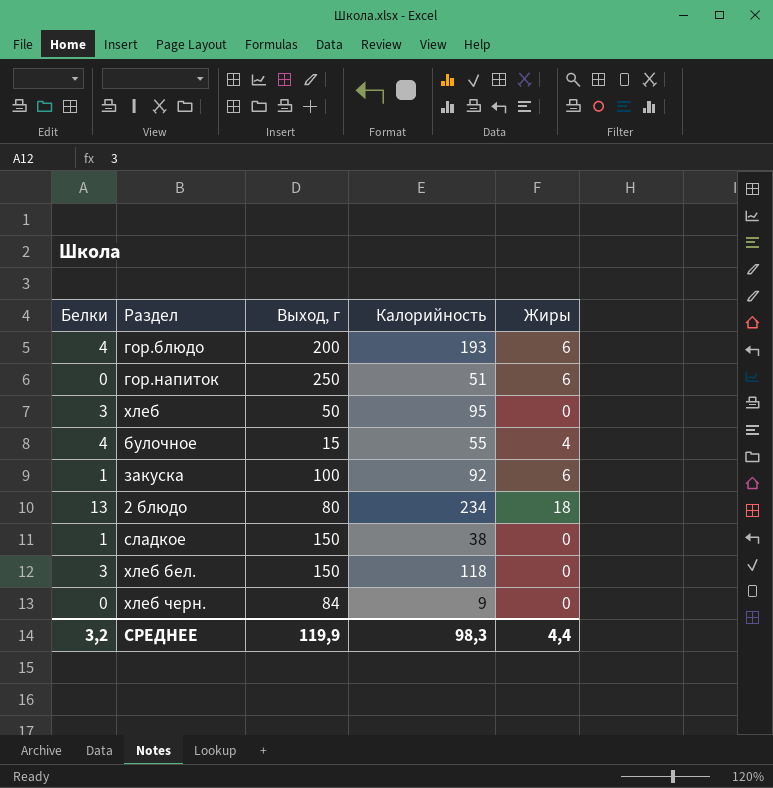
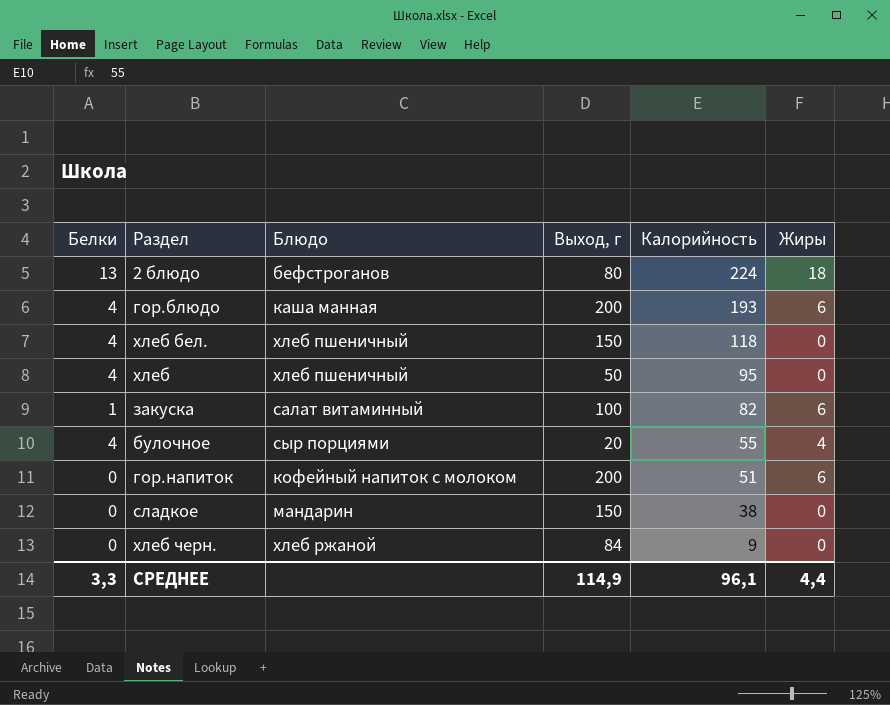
row order: none -> Калорийность descending
column Блюдо | position: none -> 3
2 блюдо | Калорийность: 234 -> 224
хлеб бел. | Белки: 3 -> 4
хлеб | Белки: 3 -> 4
закуска | Калорийность: 92 -> 82
булочное | Выход, г: 15 -> 20
гор.напиток | Выход, г: 250 -> 200
сладкое | Белки: 1 -> 0
СРЕДНЕЕ | Белки: 3,2 -> 3,3
СРЕДНЕЕ | Выход, г: 119,9 -> 114,9
СРЕДНЕЕ | Калорийность: 98,3 -> 96,1

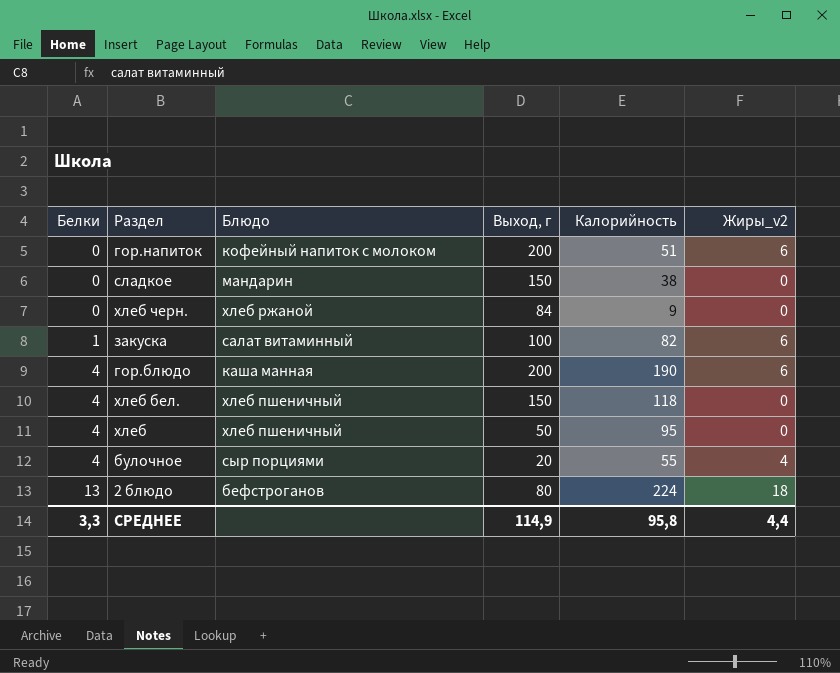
row order: Калорийность descending -> Белки ascending
column name: Жиры -> Жиры_v2
гор.блюдо | Калорийность: 193 -> 190
СРЕДНЕЕ | Калорийность: 96,1 -> 95,8

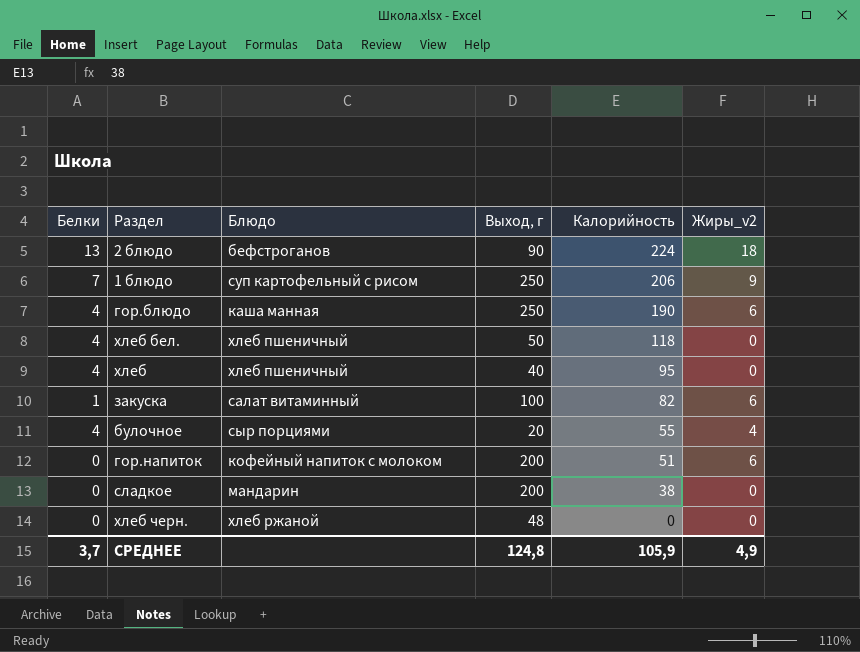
row order: Белки ascending -> Калорийность descending
2 блюдо | Выход, г: 80 -> 90
row 1 блюдо: none -> 7 | суп картофельный с рисом | 250 | 206 | 9
гор.блюдо | Выход, г: 200 -> 250
хлеб бел. | Выход, г: 150 -> 50
хлеб | Выход, г: 50 -> 40
сладкое | Выход, г: 150 -> 200
хлеб черн. | Выход, г: 84 -> 48
хлеб черн. | Калорийность: 9 -> 0
СРЕДНЕЕ | Белки: 3,3 -> 3,7
СРЕДНЕЕ | Выход, г: 114,9 -> 124,8
СРЕДНЕЕ | Калорийность: 95,8 -> 105,9
СРЕДНЕЕ | Жиры_v2: 4,4 -> 4,9

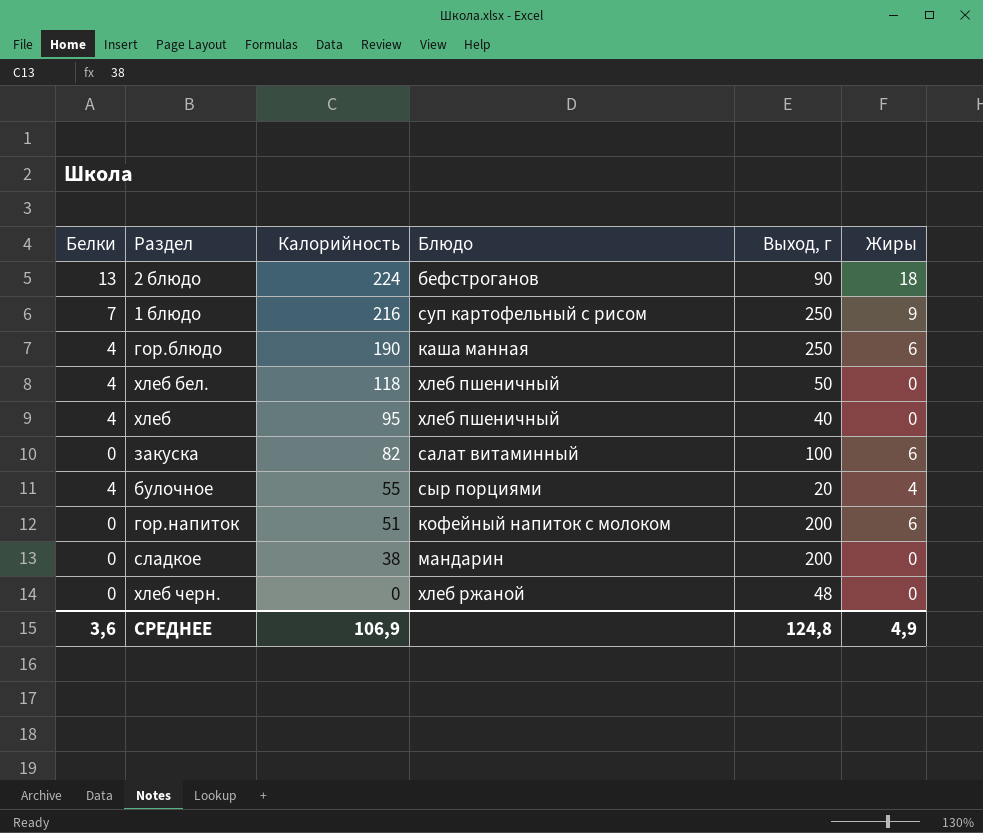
column Калорийность | position: 5 -> 3
column name: Жиры_v2 -> Жиры
1 блюдо | Калорийность: 206 -> 216
закуска | Белки: 1 -> 0
СРЕДНЕЕ | Белки: 3,7 -> 3,6
СРЕДНЕЕ | Калорийность: 105,9 -> 106,9

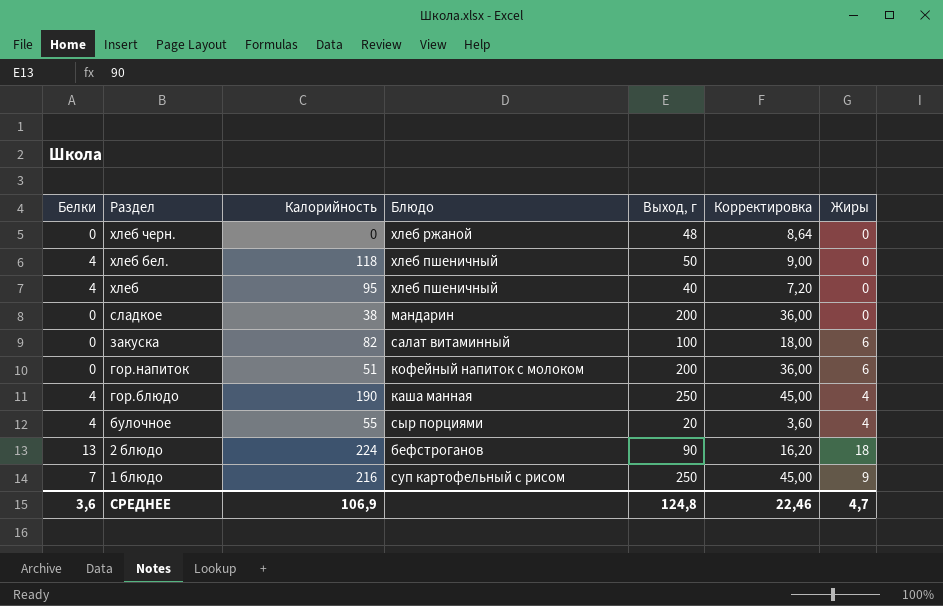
row order: Калорийность descending -> Раздел descending
column Корректировка | formula: none -> [Выход, г] * 0,18
гор.блюдо | Жиры: 6 -> 4
СРЕДНЕЕ | Жиры: 4,9 -> 4,7

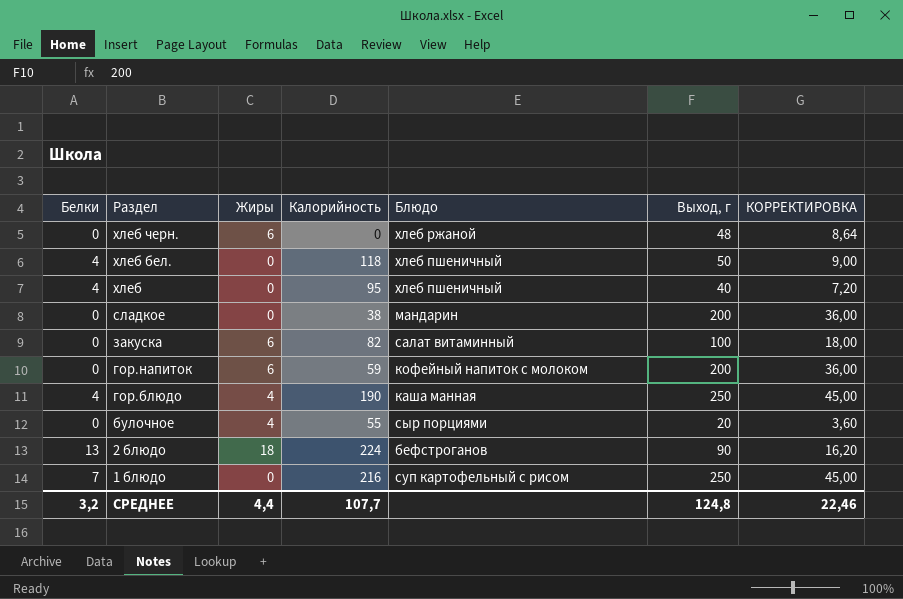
column Жиры | position: 7 -> 3
column name: Корректировка -> КОРРЕКТИРОВКА
хлеб черн. | Жиры: 0 -> 6
гор.напиток | Калорийность: 51 -> 59
булочное | Белки: 4 -> 0
1 блюдо | Жиры: 9 -> 0
СРЕДНЕЕ | Белки: 3,6 -> 3,2
СРЕДНЕЕ | Жиры: 4,7 -> 4,4
СРЕДНЕЕ | Калорийность: 106,9 -> 107,7

